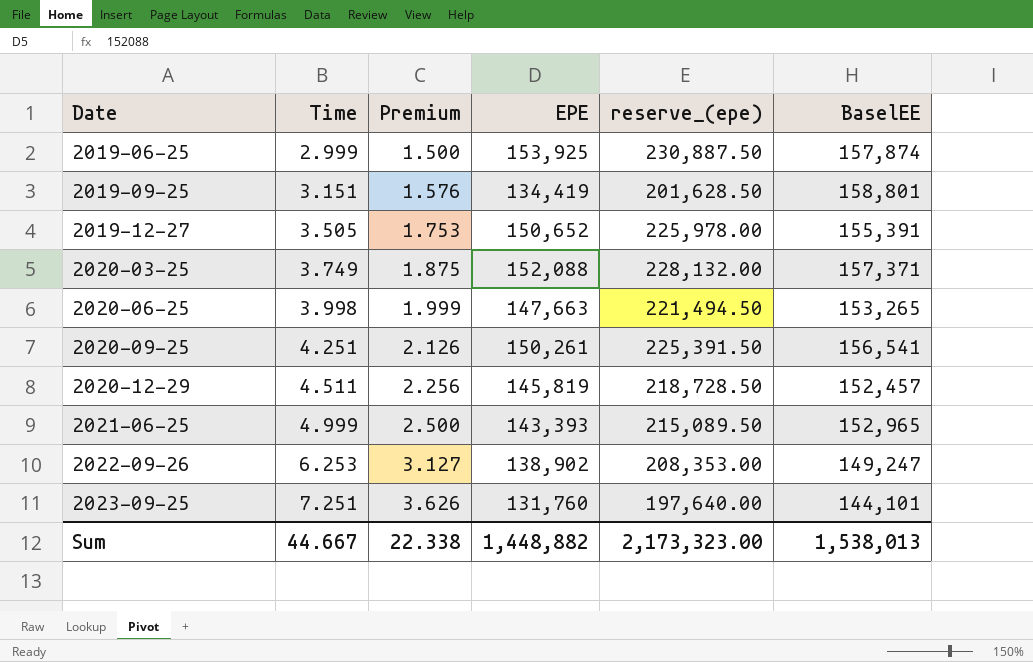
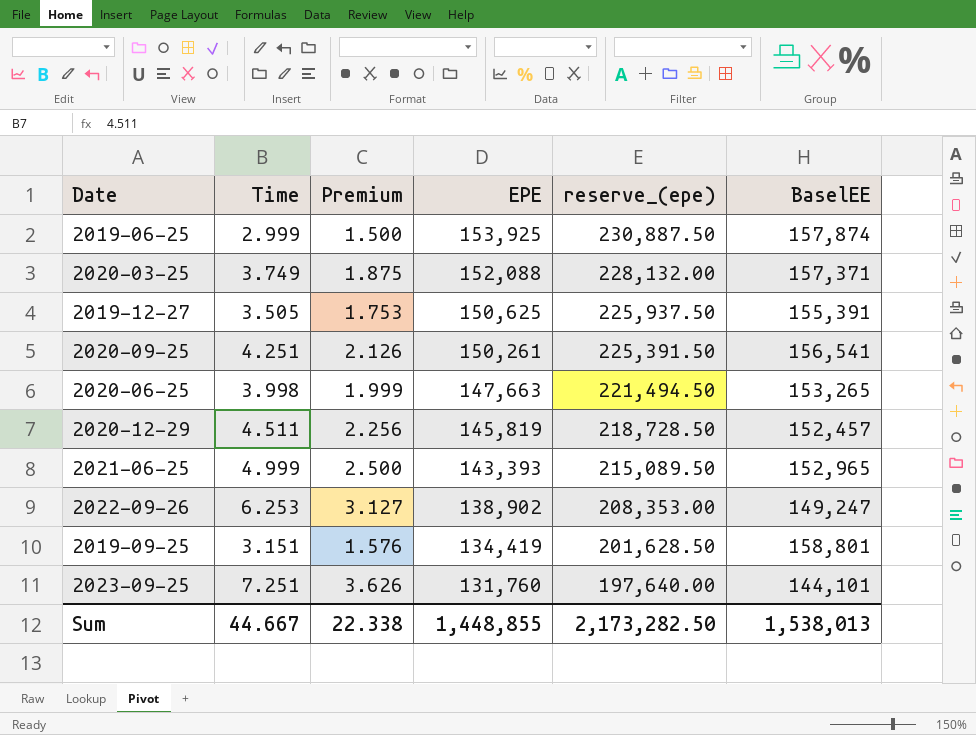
row order: Date ascending -> EPE descending
2019-12-27 | EPE: 150,652 -> 150,625
2019-12-27 | reserve_(epe): 225,978.00 -> 225,937.50
Sum | EPE: 1,448,882 -> 1,448,855
Sum | reserve_(epe): 2,173,323.00 -> 2,173,282.50

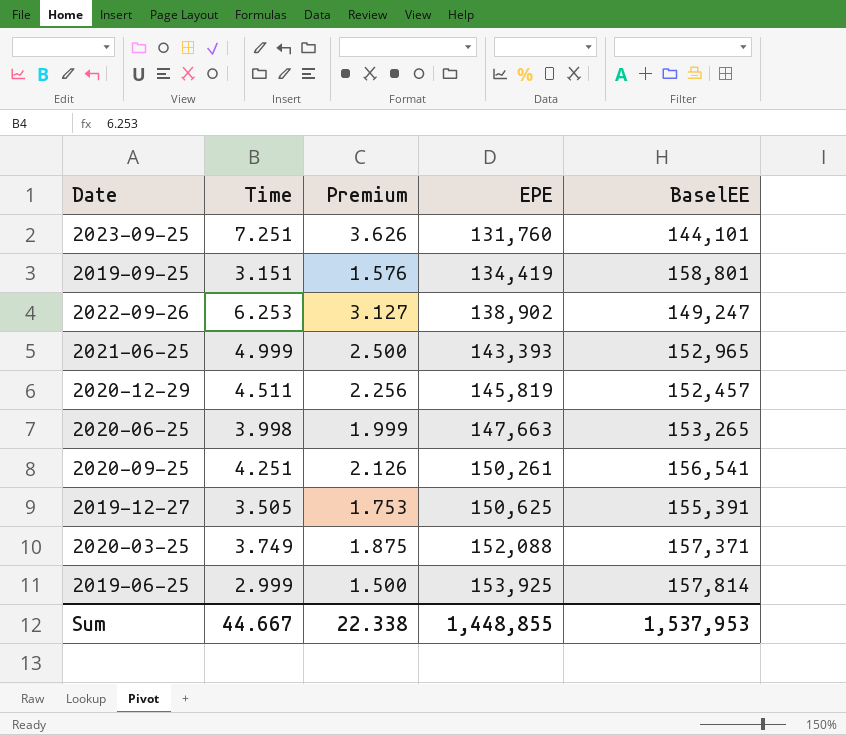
row order: EPE descending -> EPE ascending
column reserve_(epe) | formula: [EPE] * 1.5 -> none
2019-06-25 | BaselEE: 157,874 -> 157,814
Sum | BaselEE: 1,538,013 -> 1,537,953

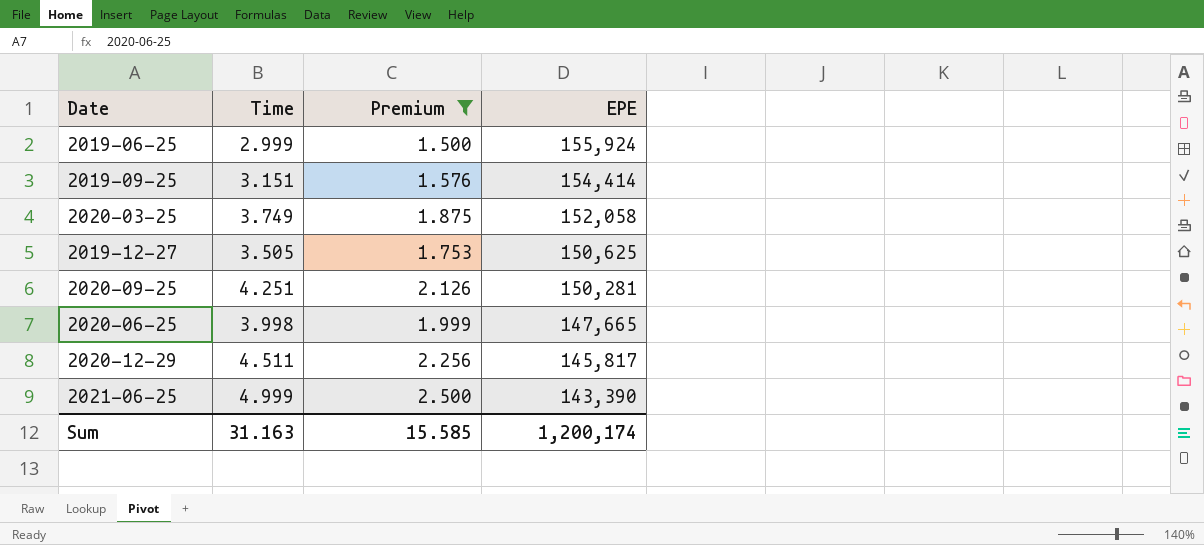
filter: none -> Premium <= 2.500
row order: EPE ascending -> EPE descending
column BaselEE | position: 5 -> none
2019-06-25 | EPE: 153,925 -> 155,924
2019-09-25 | EPE: 134,419 -> 154,414
2020-03-25 | EPE: 152,088 -> 152,058
2020-09-25 | EPE: 150,261 -> 150,281
2020-06-25 | EPE: 147,663 -> 147,665
2020-12-29 | EPE: 145,819 -> 145,817
2021-06-25 | EPE: 143,393 -> 143,390
Sum | Time: 44.667 -> 31.163
Sum | Premium: 22.338 -> 15.585
Sum | EPE: 1,448,855 -> 1,200,174

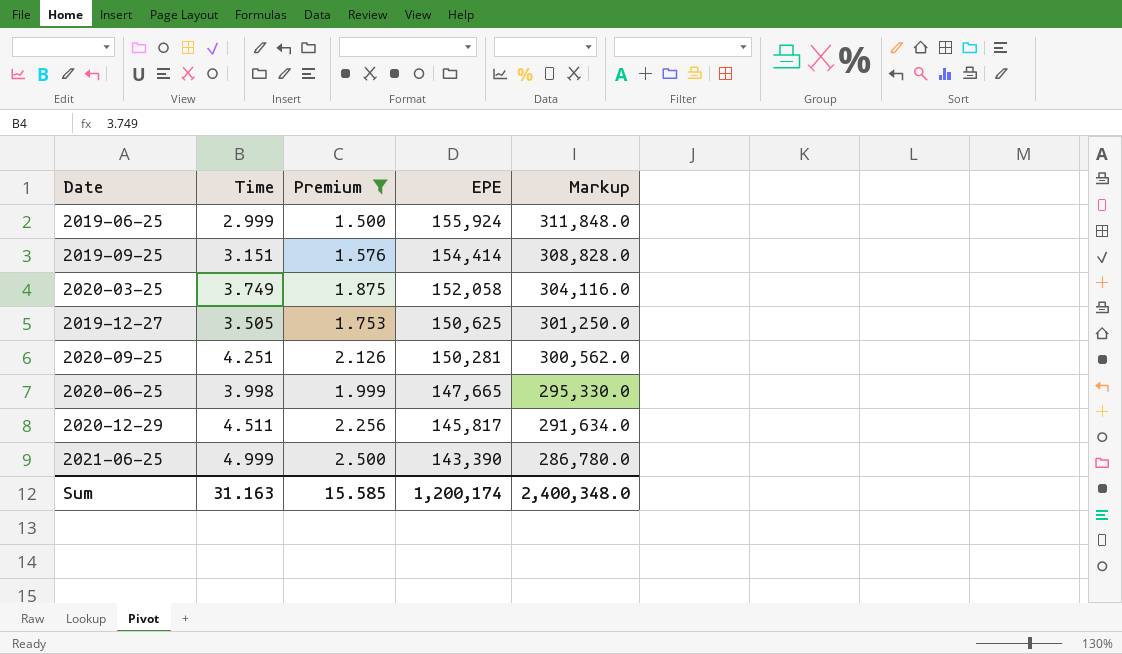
column Markup | formula: none -> [EPE] * 2

